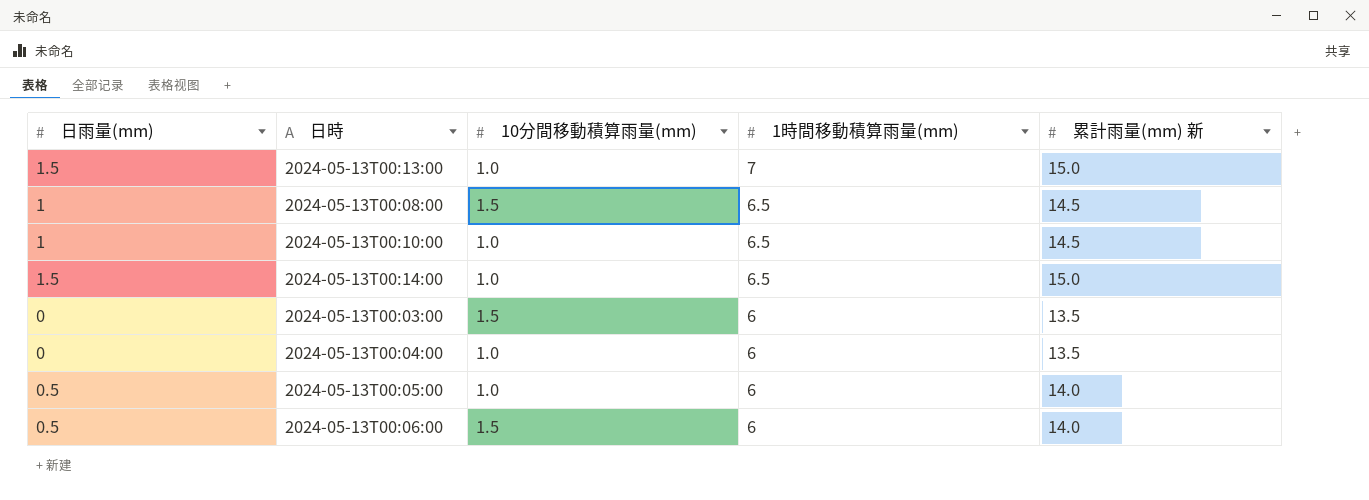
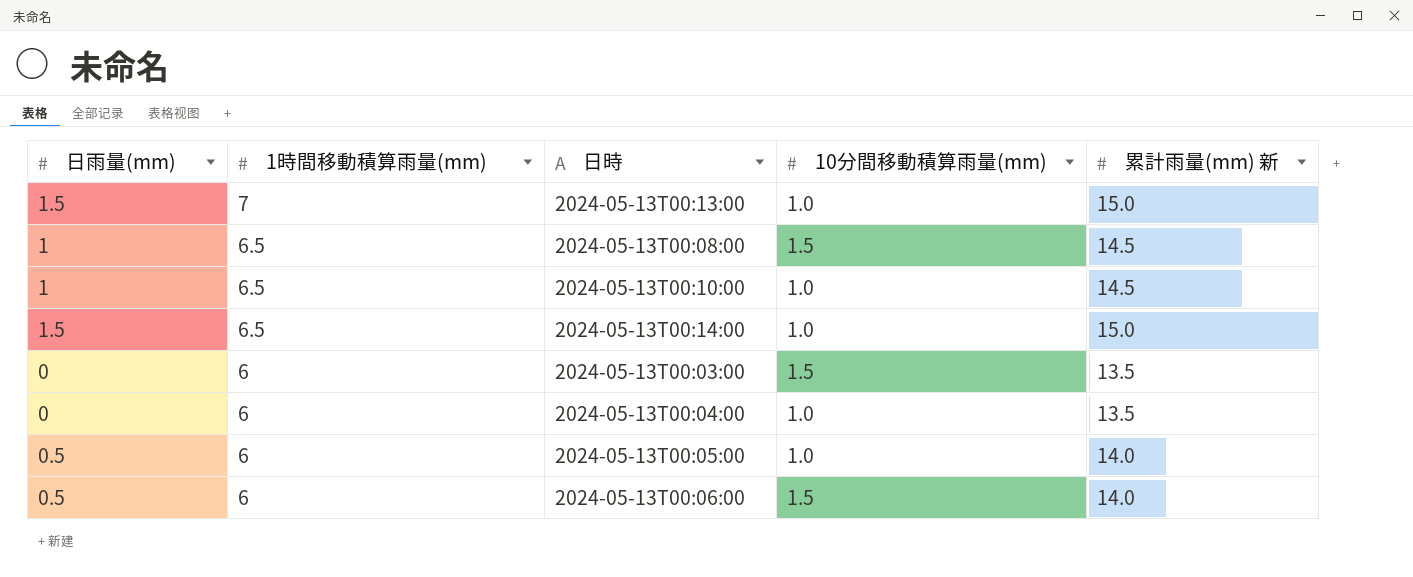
column 1時間移動積算雨量(mm) | position: 4 -> 2

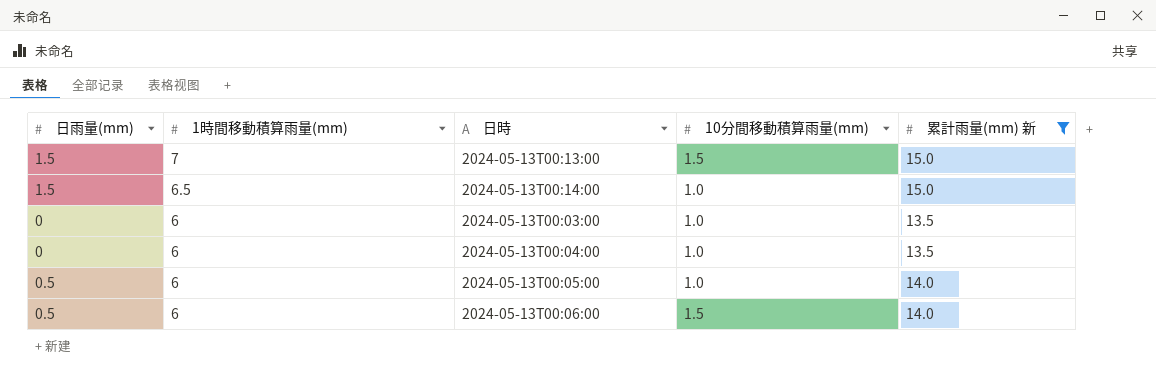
filter: none -> 累計雨量(mm) 新 != 14.5
2024-05-13T00:13:00 | 10分間移動積算雨量(mm): 1.0 -> 1.5
2024-05-13T00:03:00 | 10分間移動積算雨量(mm): 1.5 -> 1.0

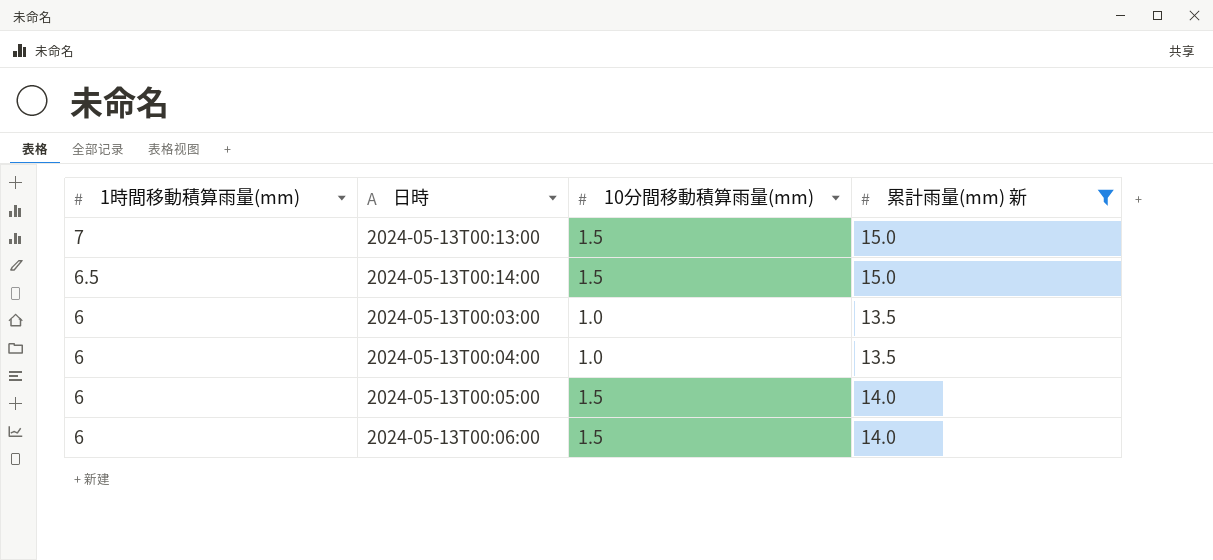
column 日雨量(mm) | position: 1 -> none
2024-05-13T00:14:00 | 10分間移動積算雨量(mm): 1.0 -> 1.5
2024-05-13T00:05:00 | 10分間移動積算雨量(mm): 1.0 -> 1.5

